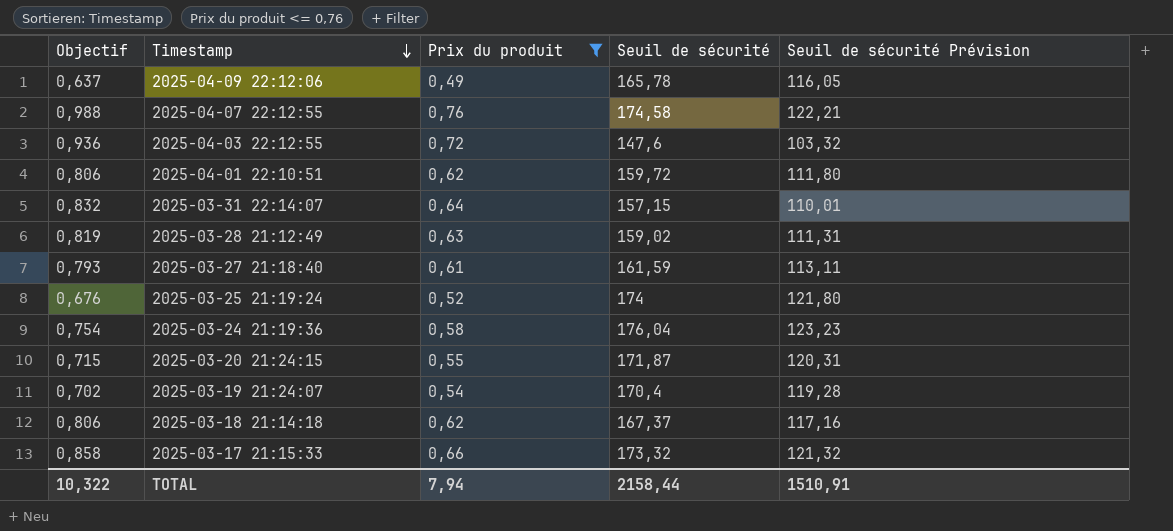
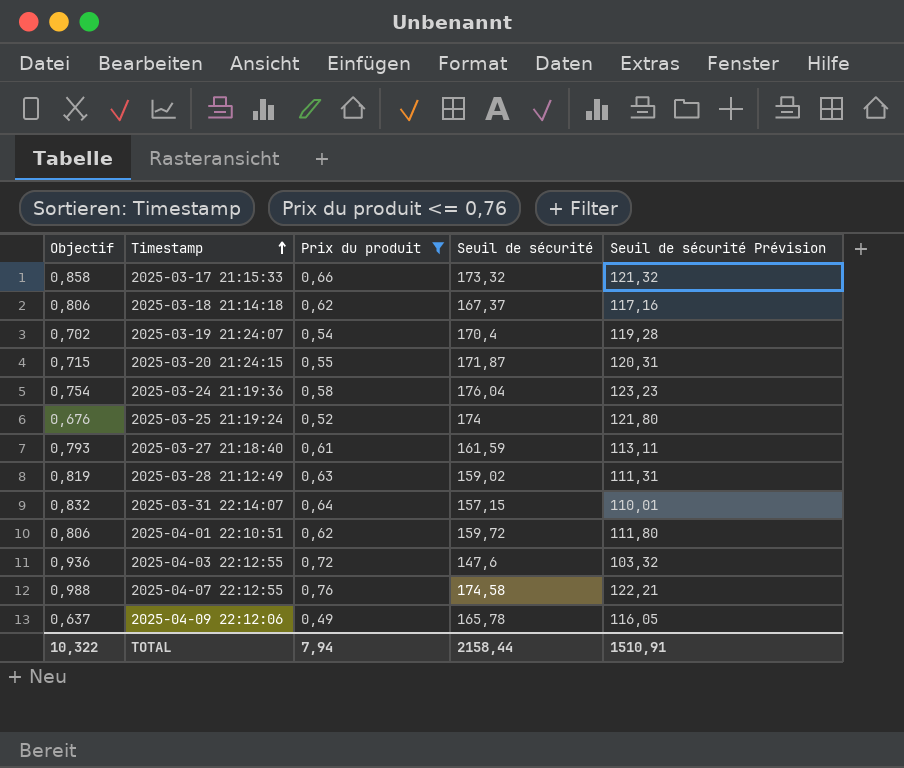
row order: Timestamp descending -> Timestamp ascending

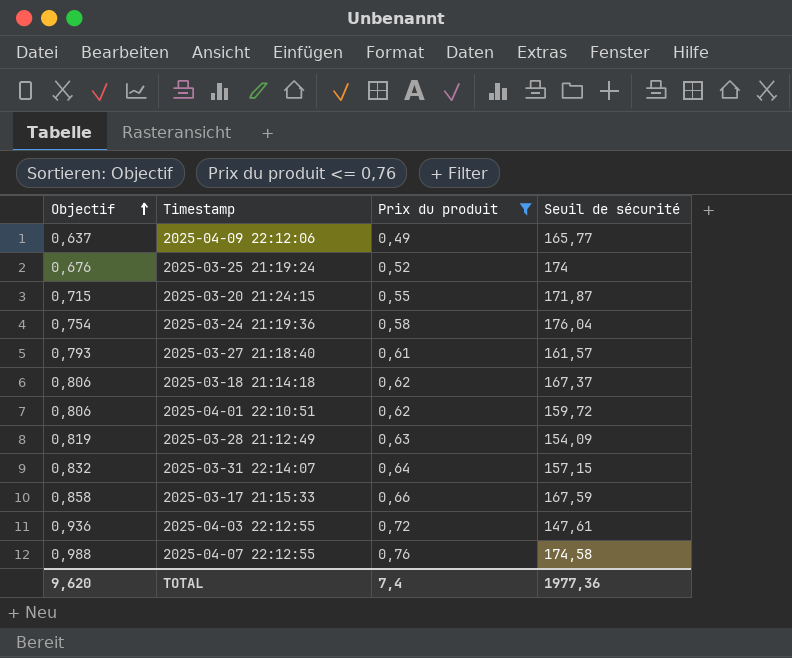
row order: Timestamp ascending -> Objectif ascending
column Seuil de sécurité Prévision | formula: [Seuil de sécurité] * 0,7 -> none
row 2025-03-19 21:24:07: 0,702 | 0,54 | 170,4 | 119,28 -> none
2025-04-09 22:12:06 | Seuil de sécurité: 165,78 -> 165,77
2025-03-27 21:18:40 | Seuil de sécurité: 161,59 -> 161,57
2025-03-28 21:12:49 | Seuil de sécurité: 159,02 -> 154,09
2025-03-17 21:15:33 | Seuil de sécurité: 173,32 -> 167,59
2025-04-03 22:12:55 | Seuil de sécurité: 147,6 -> 147,61
TOTAL | Objectif: 10,322 -> 9,620
TOTAL | Prix du produit: 7,94 -> 7,4
TOTAL | Seuil de sécurité: 2158,44 -> 1977,36

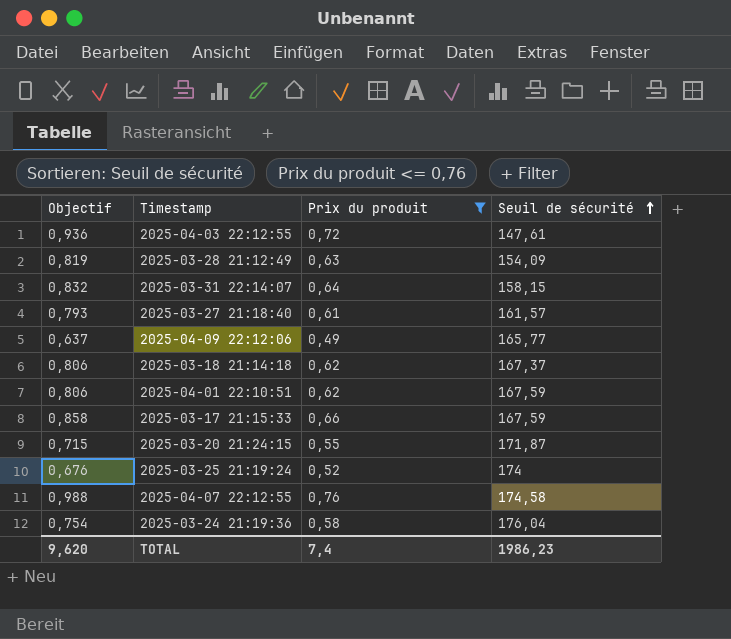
row order: Objectif ascending -> Seuil de sécurité ascending
2025-03-31 22:14:07 | Seuil de sécurité: 157,15 -> 158,15
2025-04-01 22:10:51 | Seuil de sécurité: 159,72 -> 167,59
TOTAL | Seuil de sécurité: 1977,36 -> 1986,23

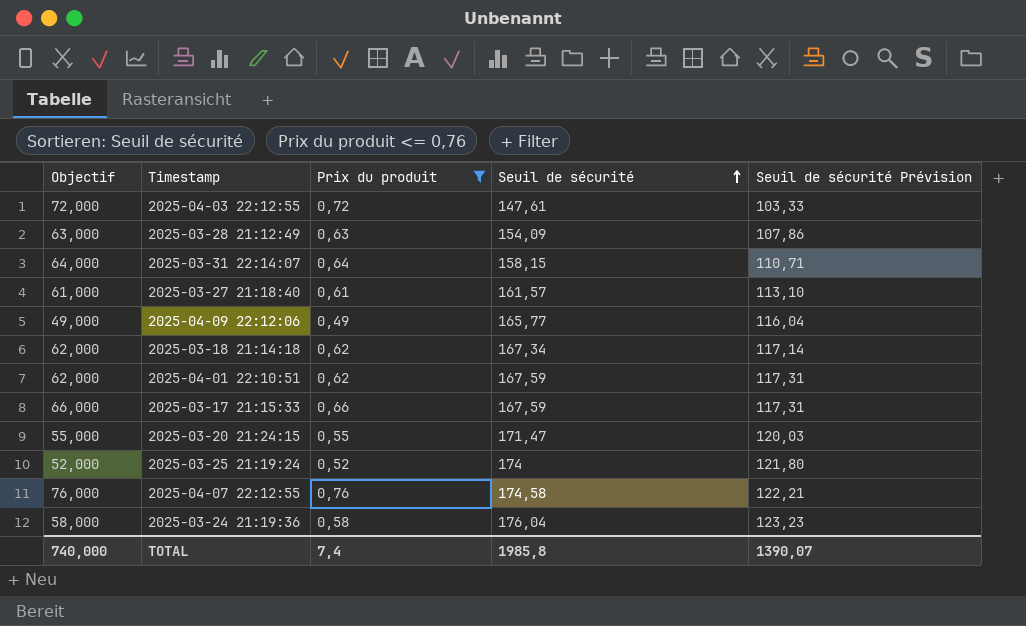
column Objectif | formula: [Prix du produit] * 1,3 -> [Prix du produit] * 100
column Seuil de sécurité Prévision | formula: none -> [Seuil de sécurité] * 0,7
2025-03-18 21:14:18 | Seuil de sécurité: 167,37 -> 167,34
2025-03-20 21:24:15 | Seuil de sécurité: 171,87 -> 171,47
TOTAL | Objectif: 9,620 -> 740,000
TOTAL | Seuil de sécurité: 1986,23 -> 1985,8

